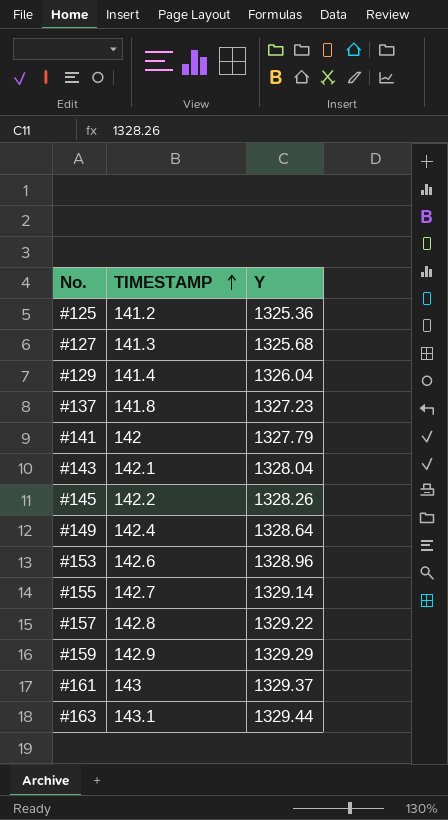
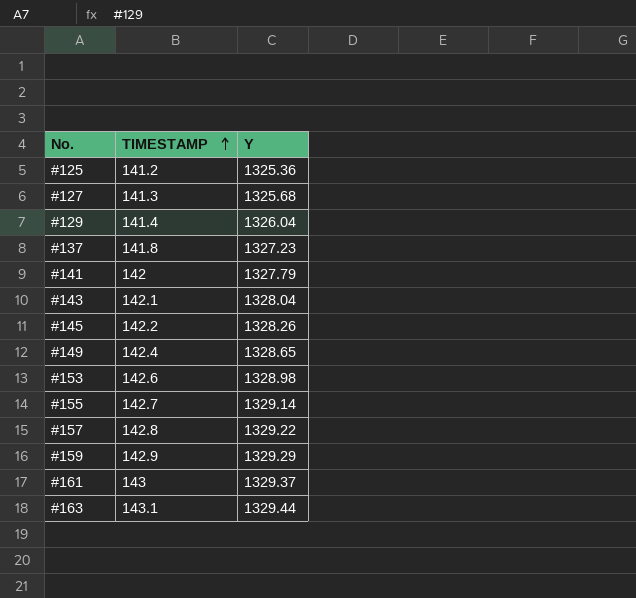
#149 | Y: 1328.64 -> 1328.65
#153 | Y: 1328.96 -> 1328.98

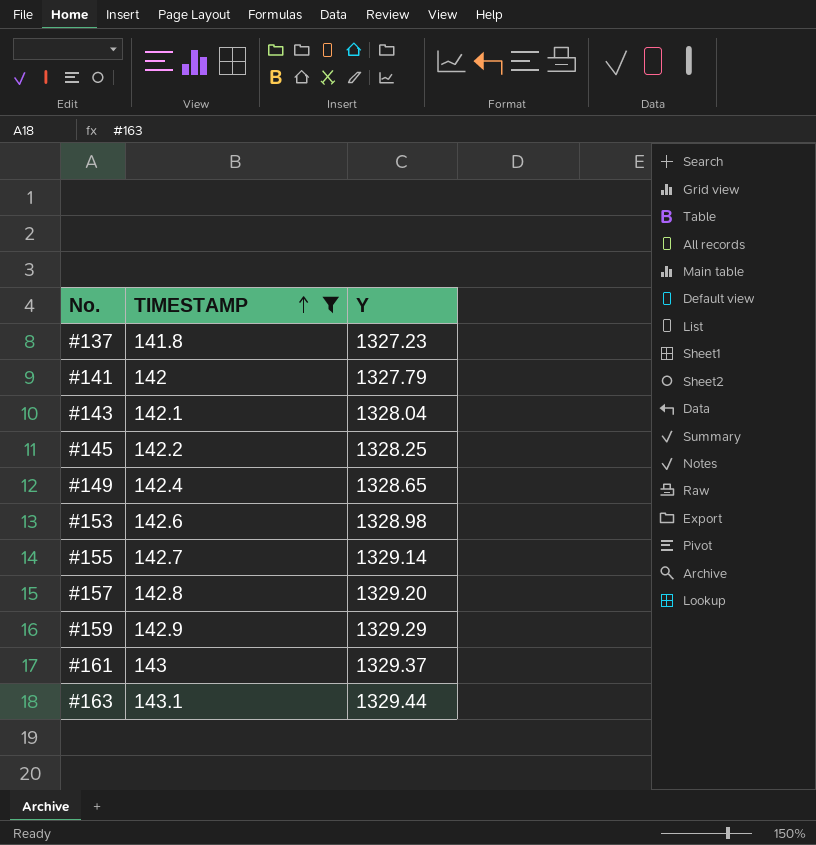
filter: none -> TIMESTAMP >= 141.8
#145 | Y: 1328.26 -> 1328.25
#157 | Y: 1329.22 -> 1329.20

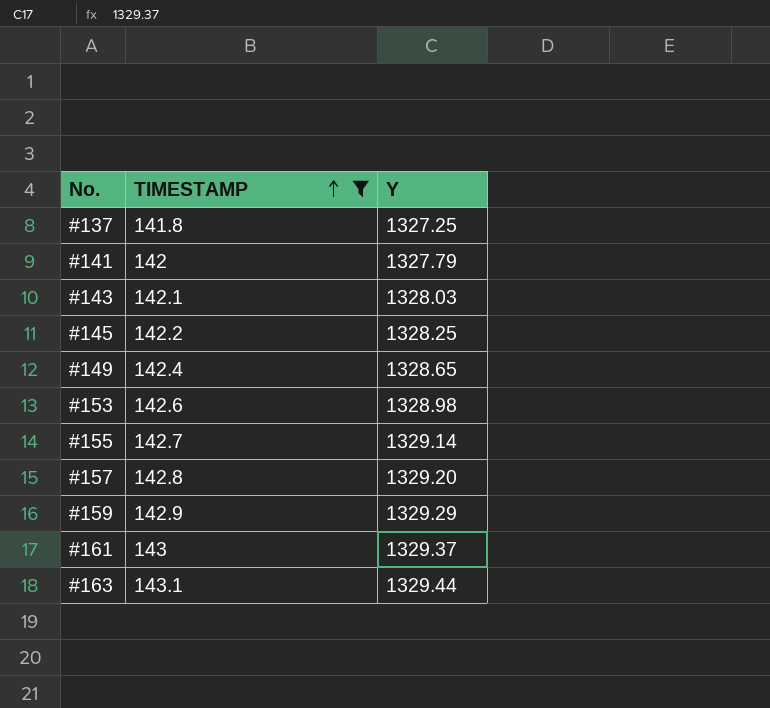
#137 | Y: 1327.23 -> 1327.25
#143 | Y: 1328.04 -> 1328.03

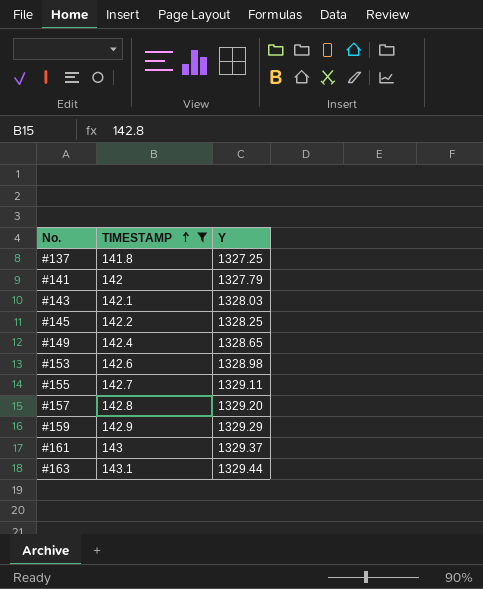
#155 | Y: 1329.14 -> 1329.11

